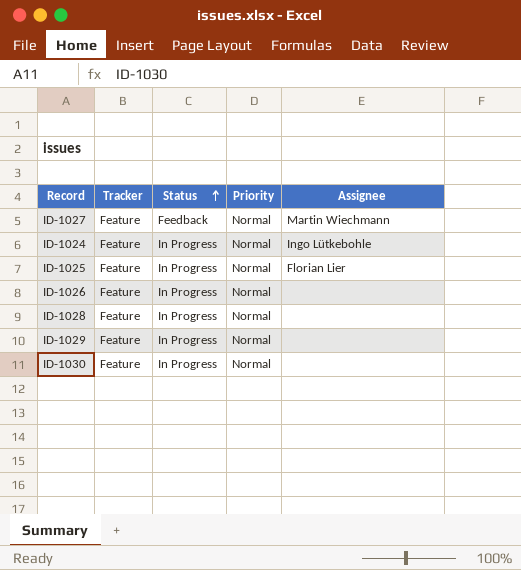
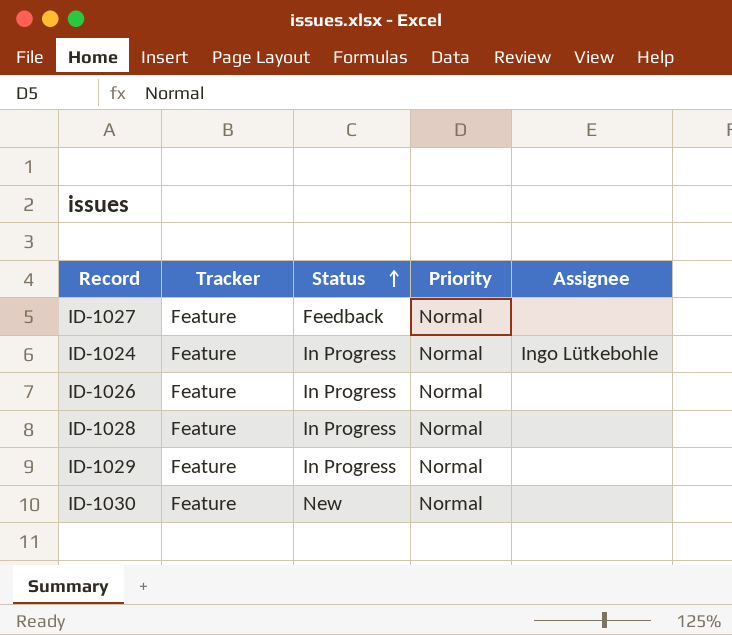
row ID-1025: Feature | In Progress | Normal | Florian Lier -> none
ID-1027 | Assignee: Martin Wiechmann -> none
ID-1030 | Status: In Progress -> New

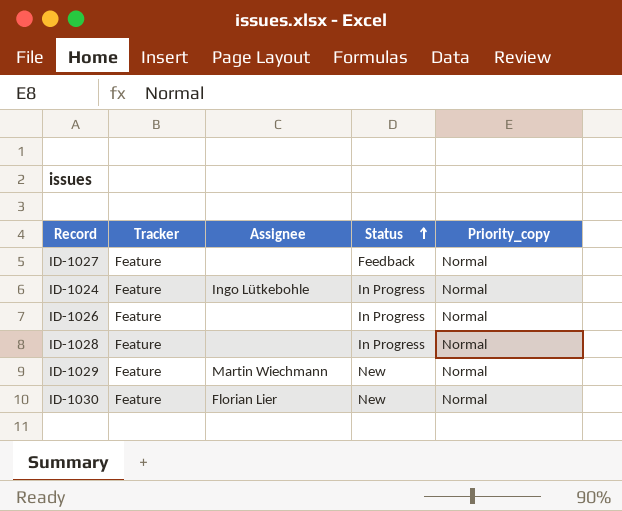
column Assignee | position: 5 -> 3
column name: Priority -> Priority_copy
ID-1029 | Assignee: none -> Martin Wiechmann
ID-1029 | Status: In Progress -> New
ID-1030 | Assignee: none -> Florian Lier

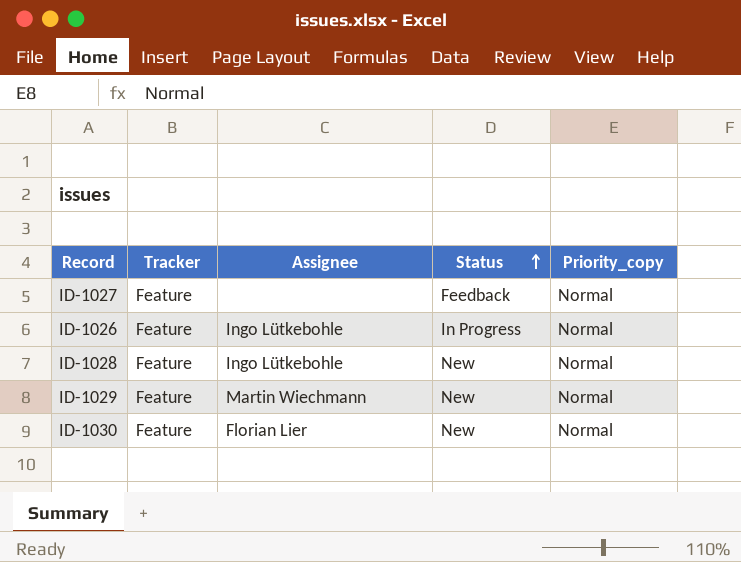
row ID-1024: Feature | Ingo Lütkebohle | In Progress | Normal -> none
ID-1026 | Assignee: none -> Ingo Lütkebohle
ID-1028 | Assignee: none -> Ingo Lütkebohle
ID-1028 | Status: In Progress -> New

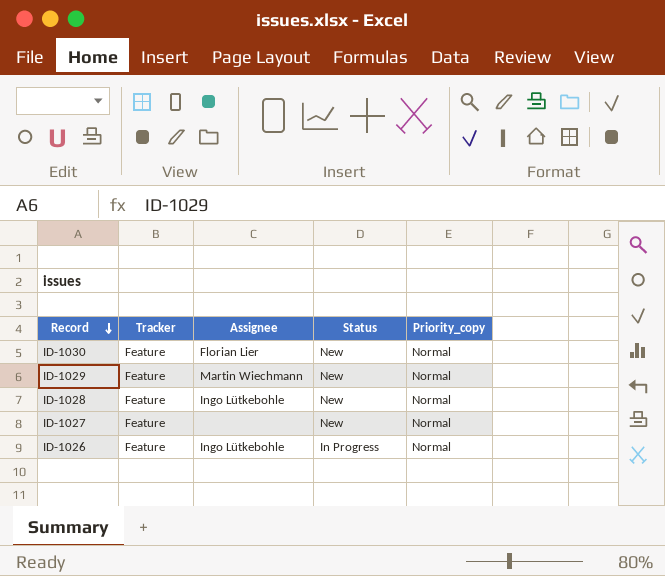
row order: Status ascending -> Record descending
ID-1027 | Status: Feedback -> New

